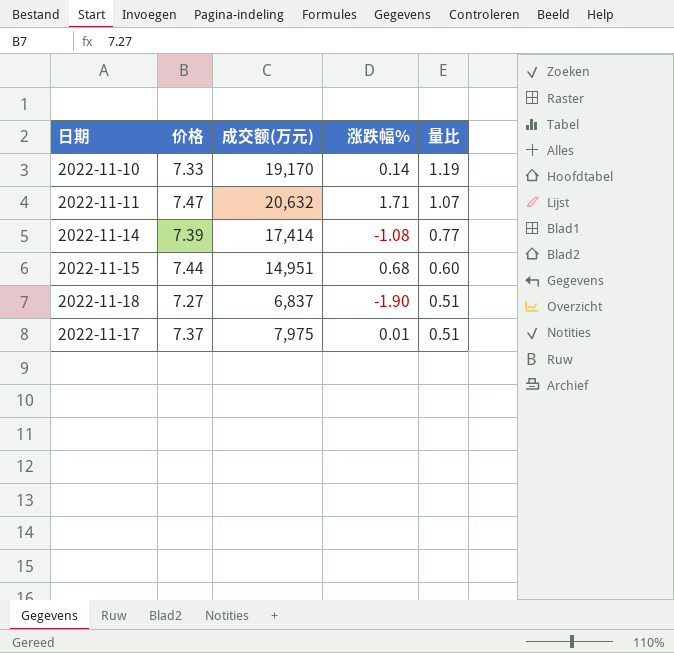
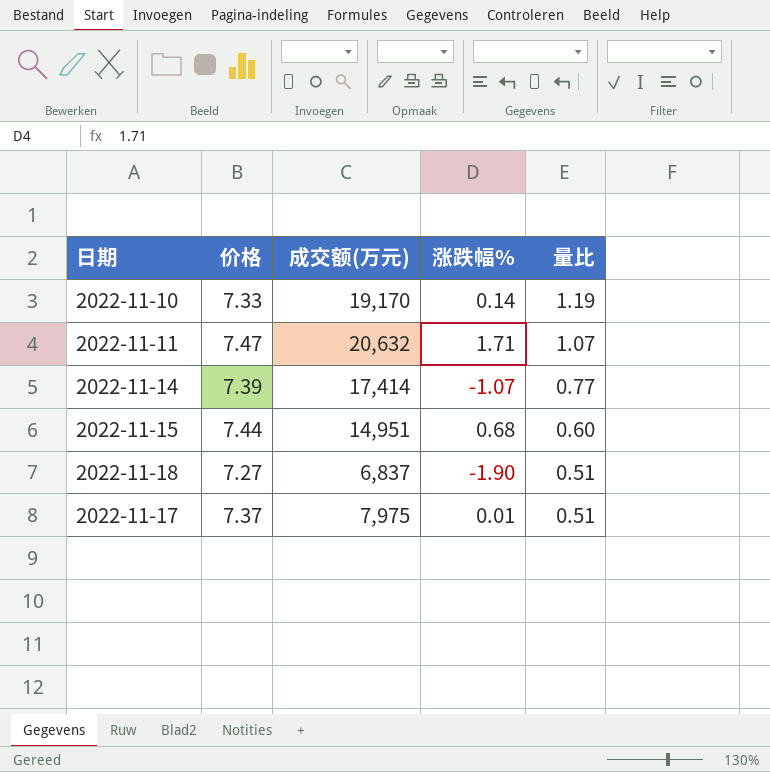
2022-11-14 | 涨跌幅%: -1.08 -> -1.07

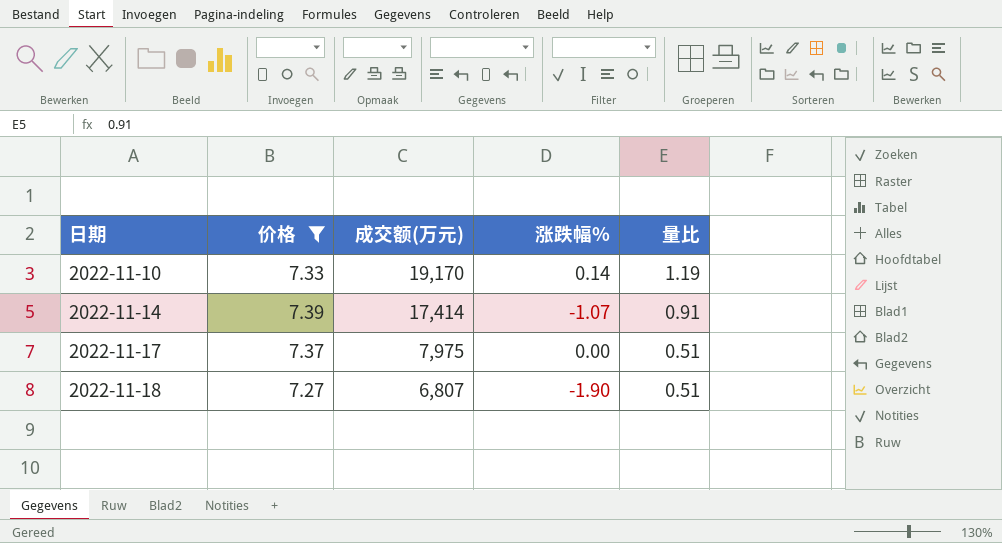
filter: none -> 价格 <= 7.39
row order: 量比 descending -> 日期 ascending
2022-11-14 | 量比: 0.77 -> 0.91
2022-11-17 | 涨跌幅%: 0.01 -> 0.00
2022-11-18 | 成交额(万元): 6,837 -> 6,807

